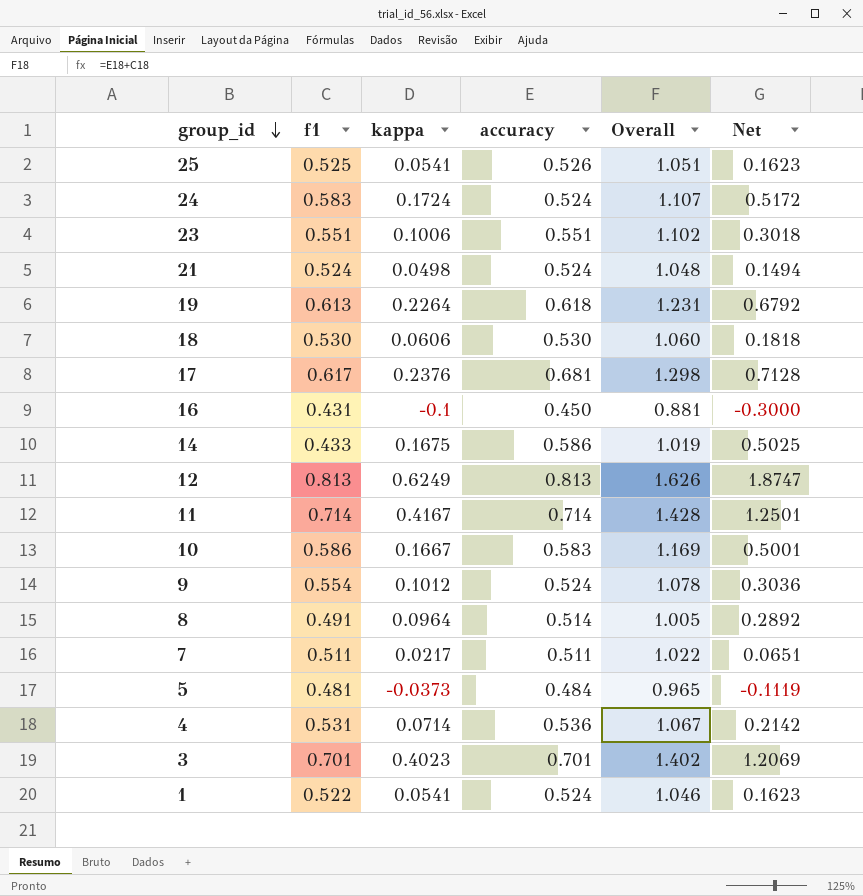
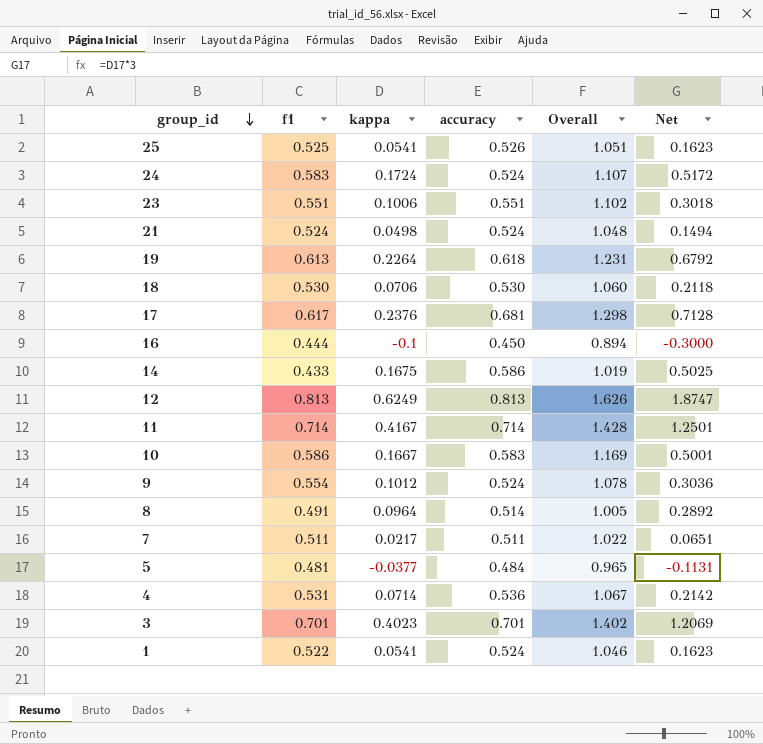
18 | kappa: 0.0606 -> 0.0706
18 | Net: 0.1818 -> 0.2118
16 | f1: 0.431 -> 0.444
16 | Overall: 0.881 -> 0.894
5 | kappa: -0.0373 -> -0.0377
5 | Net: -0.1119 -> -0.1131

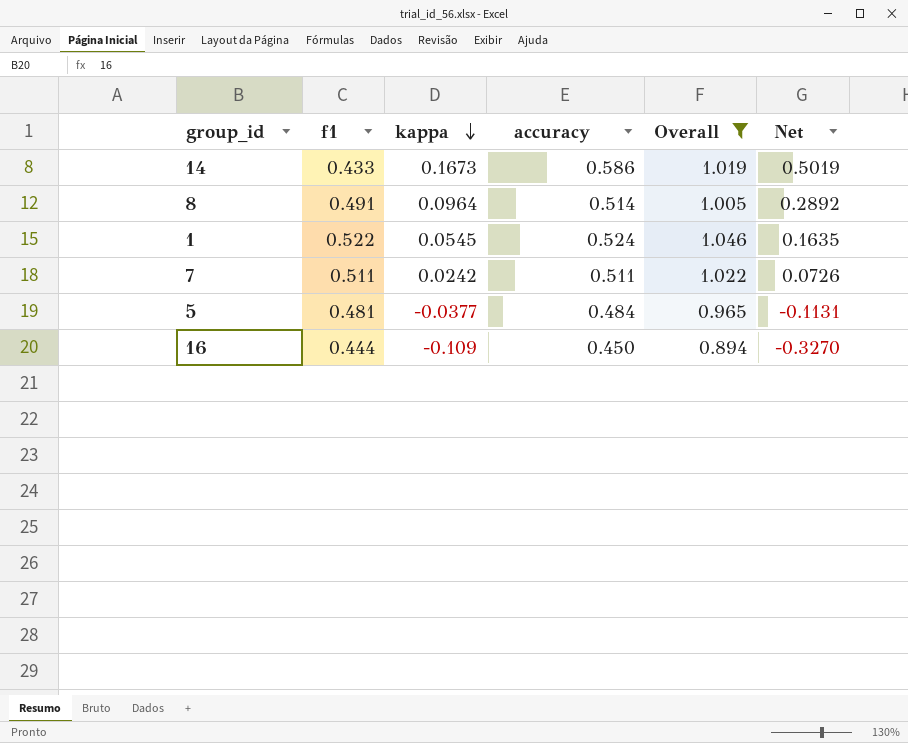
filter: none -> Overall <= 1.046
row order: group_id descending -> kappa descending
14 | kappa: 0.1675 -> 0.1673
14 | Net: 0.5025 -> 0.5019
1 | kappa: 0.0541 -> 0.0545
1 | Net: 0.1623 -> 0.1635
7 | kappa: 0.0217 -> 0.0242
7 | Net: 0.0651 -> 0.0726
16 | kappa: -0.1 -> -0.109
16 | Net: -0.3000 -> -0.3270

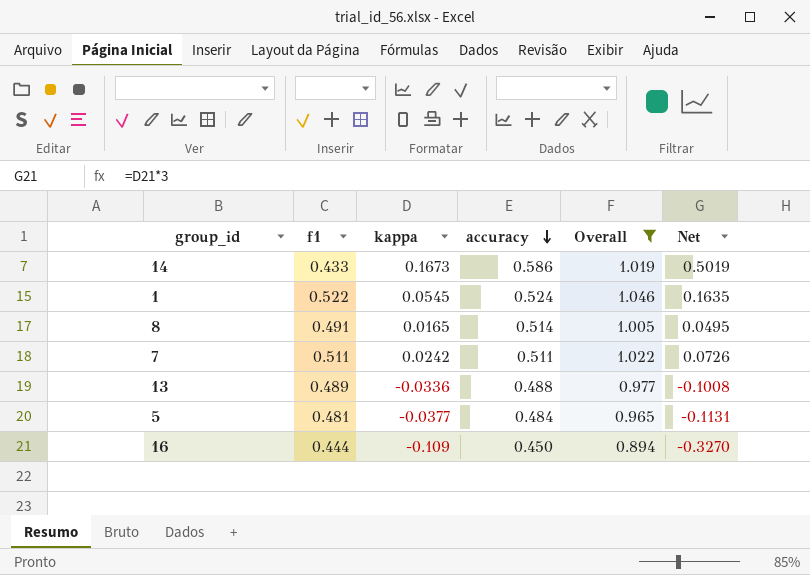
row order: kappa descending -> accuracy descending
8 | kappa: 0.0964 -> 0.0165
8 | Net: 0.2892 -> 0.0495
row 13: none -> 0.489 | -0.0336 | 0.488 | 0.977 | -0.1008

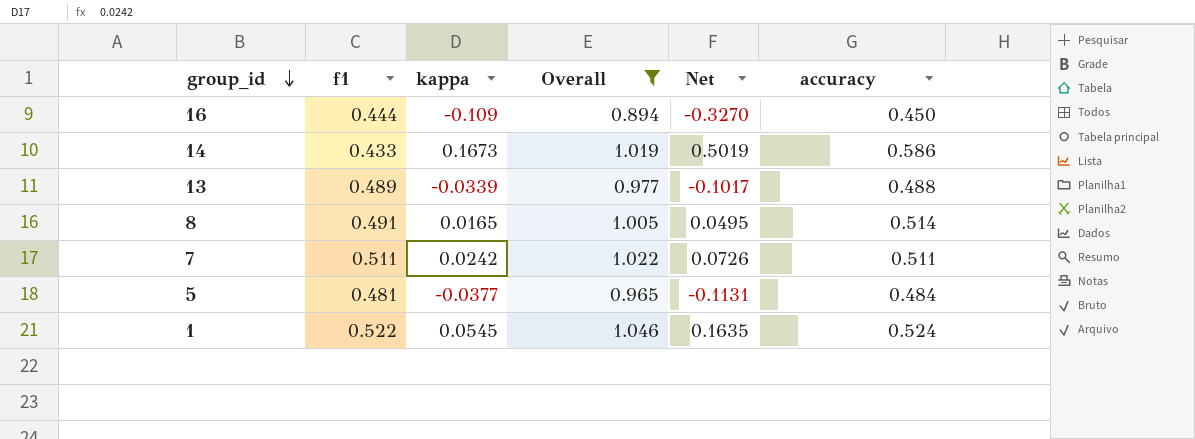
row order: accuracy descending -> group_id descending
column accuracy | position: 4 -> 6
13 | kappa: -0.0336 -> -0.0339
13 | Net: -0.1008 -> -0.1017

